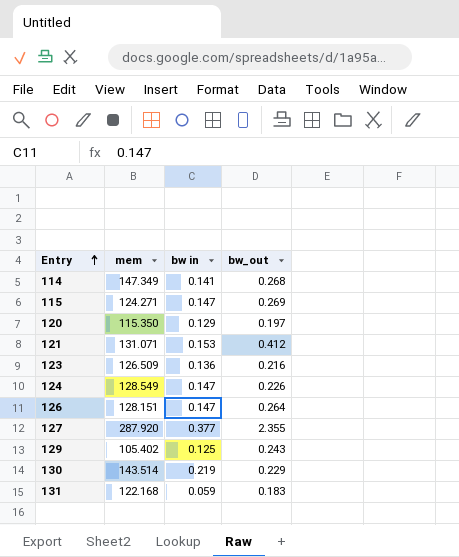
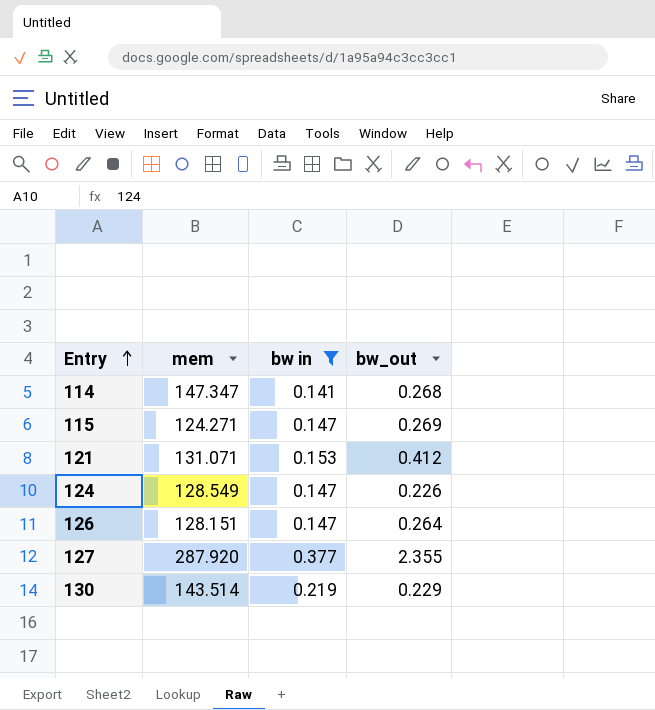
filter: none -> bw in >= 0.141
114 | mem: 147.349 -> 147.347

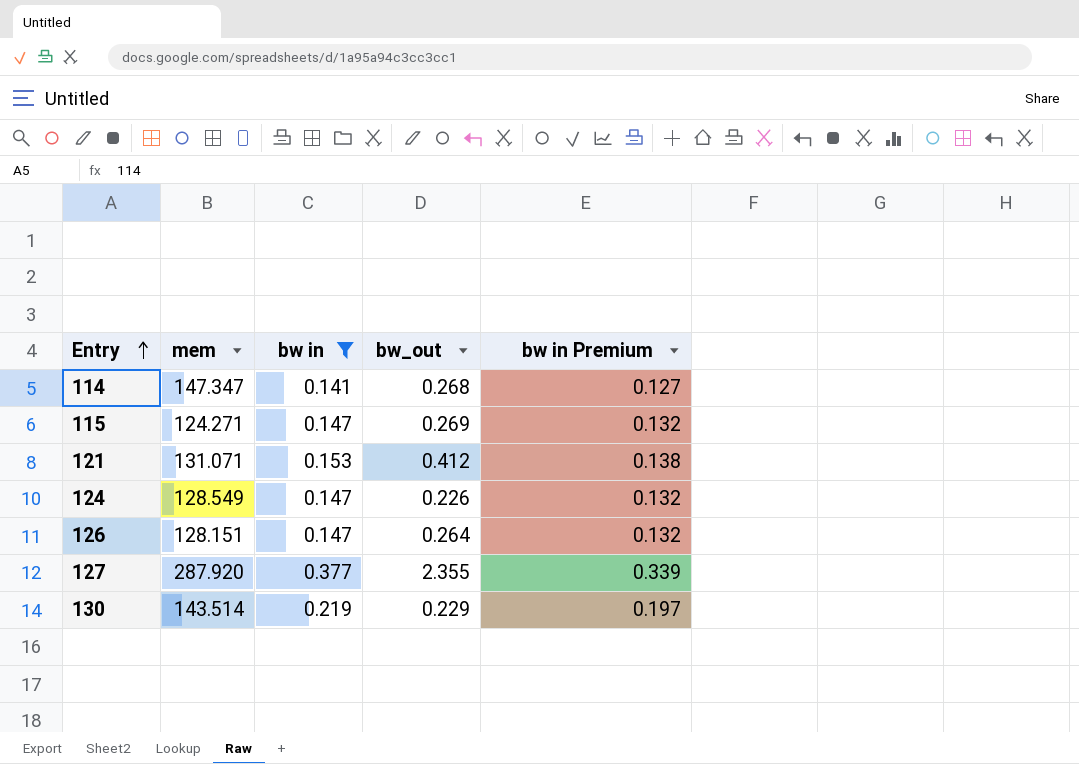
column bw in Premium | formula: none -> [bw in] * 0.9

